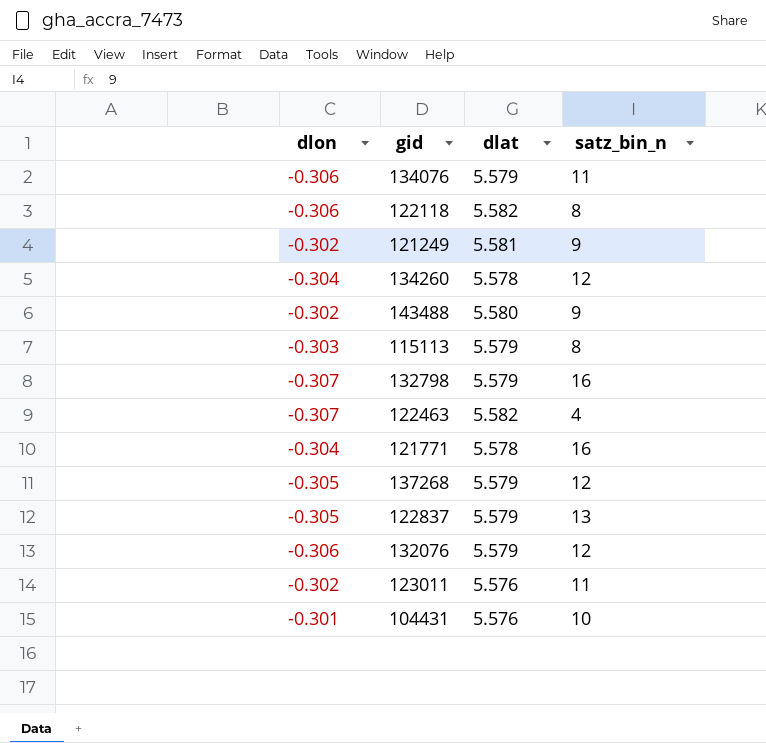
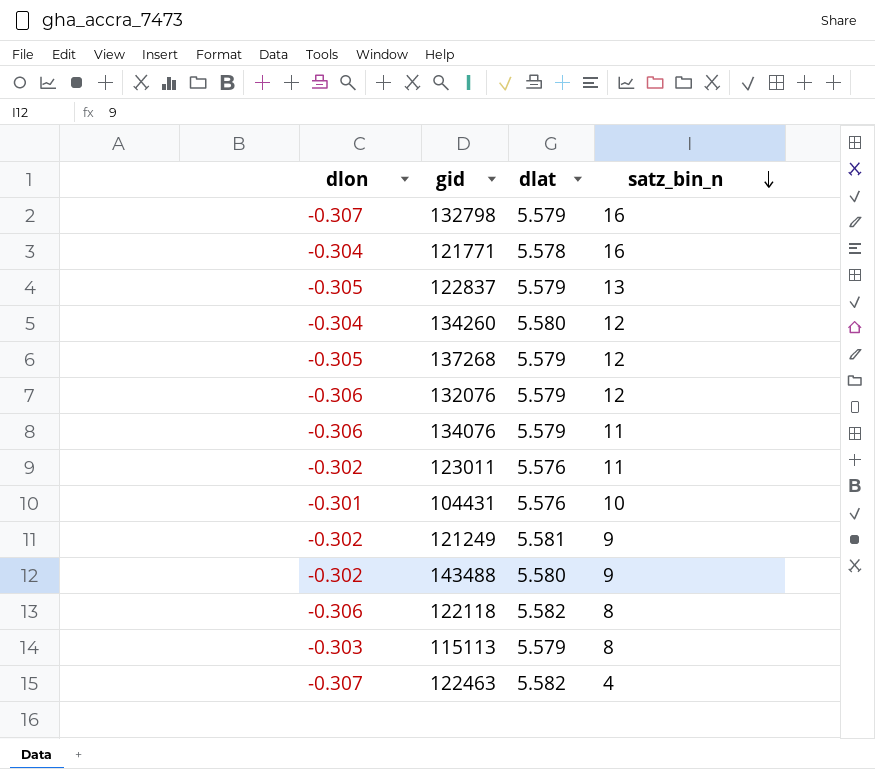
row order: none -> satz_bin_n descending
134260 | dlat: 5.578 -> 5.580

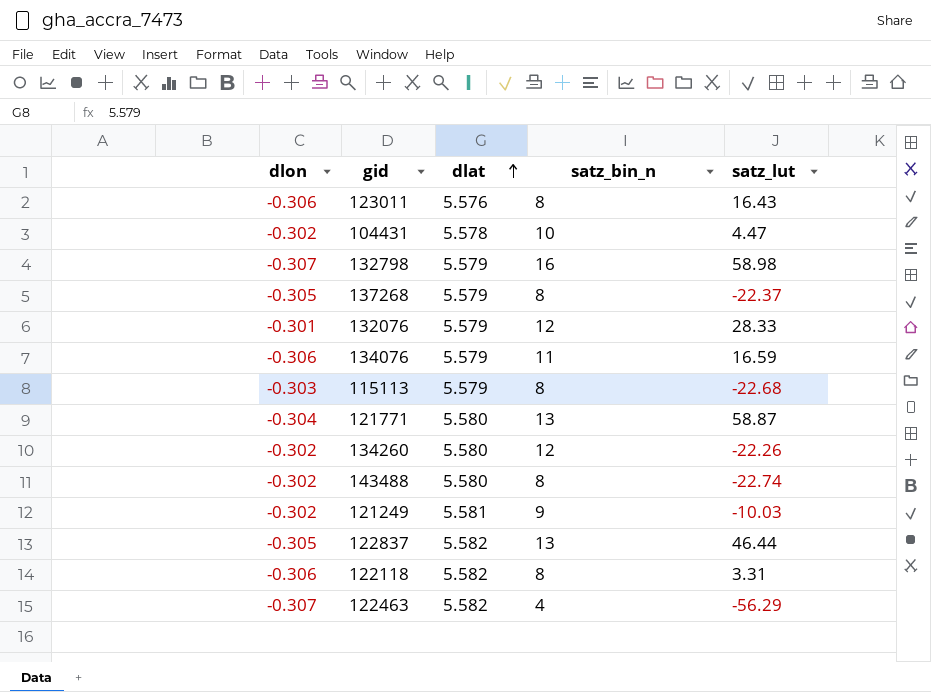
row order: satz_bin_n descending -> dlat ascending
column satz_lut | position: none -> 5
123011 | dlon: -0.302 -> -0.306
123011 | satz_bin_n: 11 -> 8
104431 | dlon: -0.301 -> -0.302
104431 | dlat: 5.576 -> 5.578
137268 | satz_bin_n: 12 -> 8
132076 | dlon: -0.306 -> -0.301
121771 | dlat: 5.578 -> 5.580
121771 | satz_bin_n: 16 -> 13
134260 | dlon: -0.304 -> -0.302
143488 | satz_bin_n: 9 -> 8
122837 | dlat: 5.579 -> 5.582

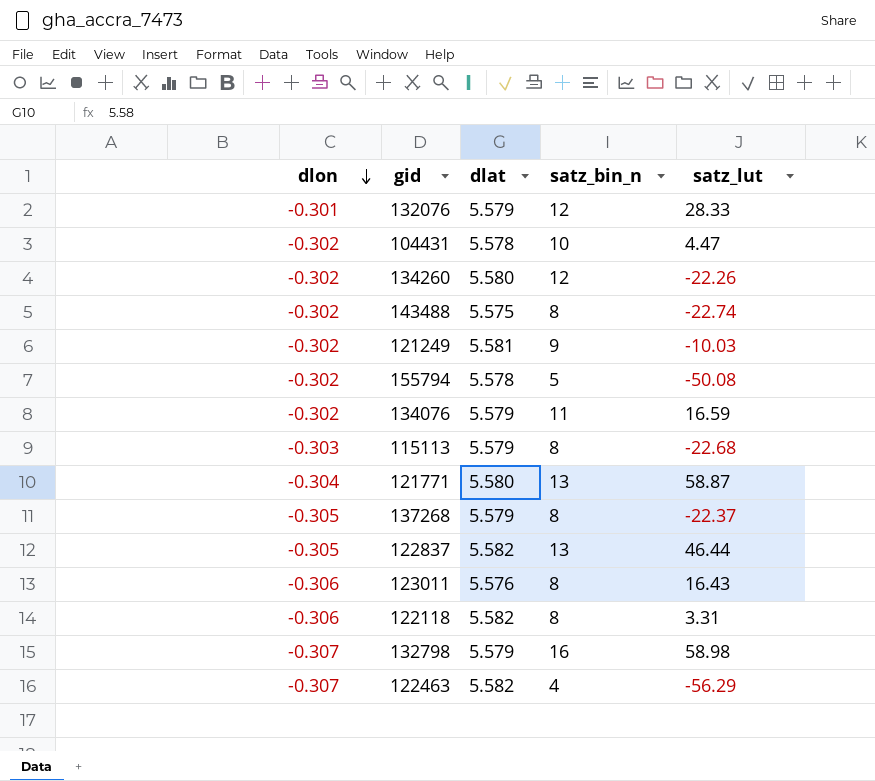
row order: dlat ascending -> dlon descending
143488 | dlat: 5.580 -> 5.575
row 155794: none -> -0.302 | 5.578 | 5 | -50.08
134076 | dlon: -0.306 -> -0.302

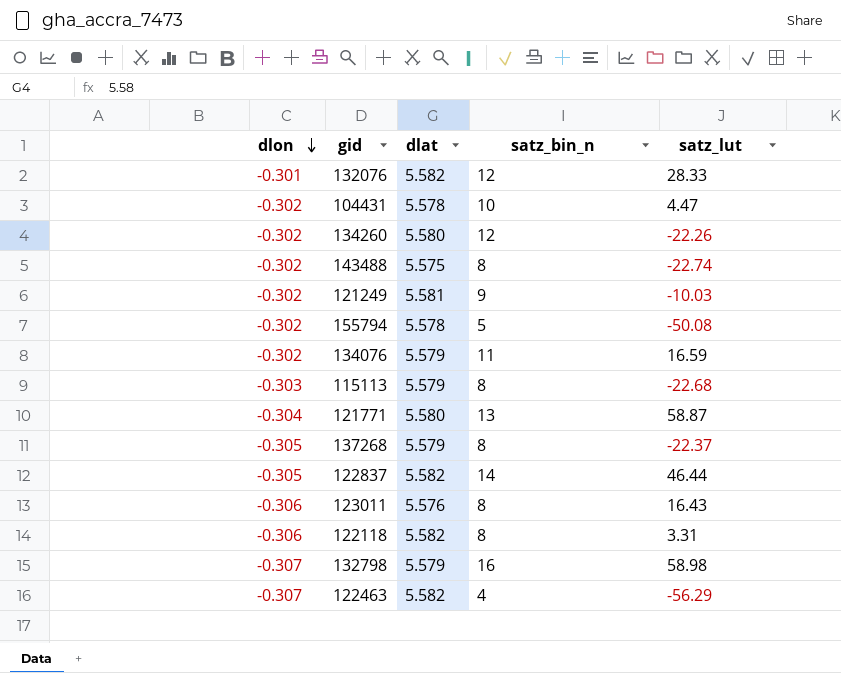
132076 | dlat: 5.579 -> 5.582
122837 | satz_bin_n: 13 -> 14

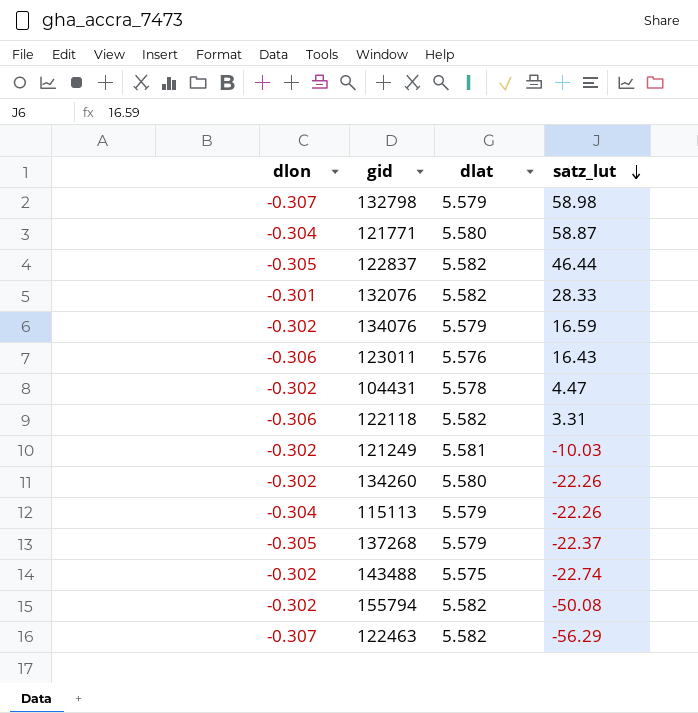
row order: dlon descending -> satz_lut descending
column satz_bin_n | position: 4 -> none
115113 | dlon: -0.303 -> -0.304
115113 | satz_lut: -22.68 -> -22.26
155794 | dlat: 5.578 -> 5.582

